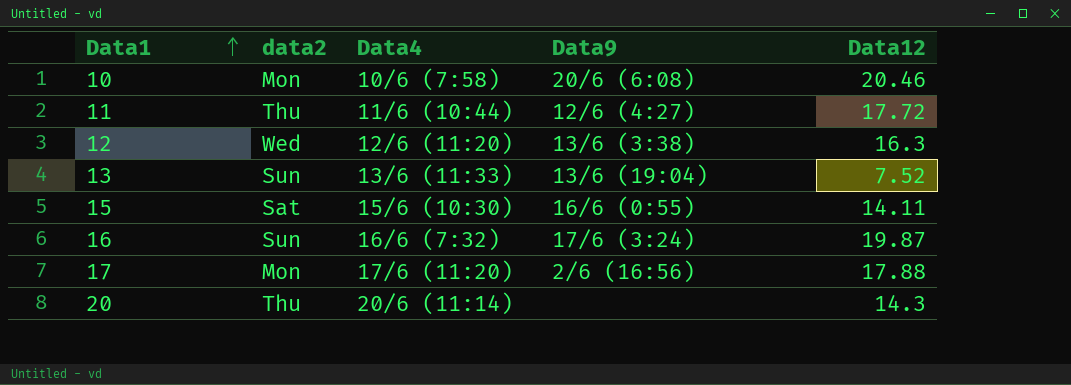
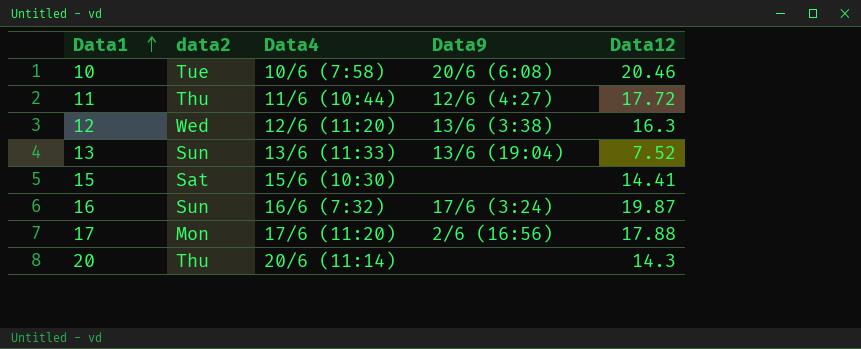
10 | data2: Mon -> Tue
15 | Data9: 16/6 (0:55) -> none
15 | Data12: 14.11 -> 14.41

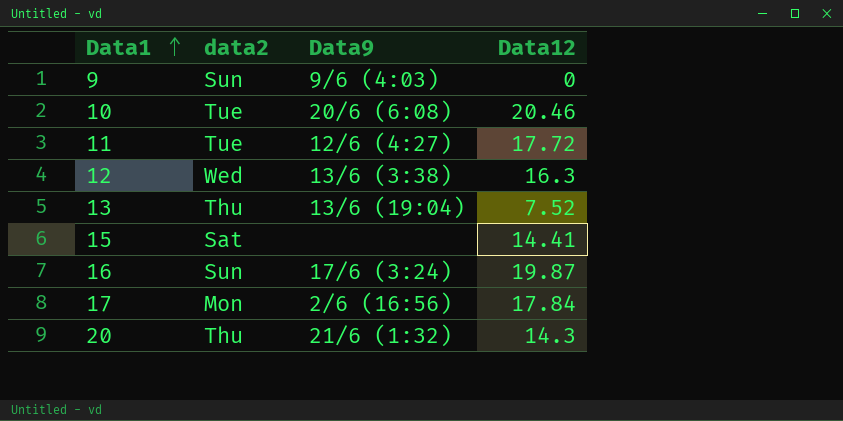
column Data4 | position: 3 -> none
row 9: none -> Sun | 9/6 (4:03) | 0
11 | data2: Thu -> Tue
13 | data2: Sun -> Thu
17 | Data12: 17.88 -> 17.84
20 | Data9: none -> 21/6 (1:32)

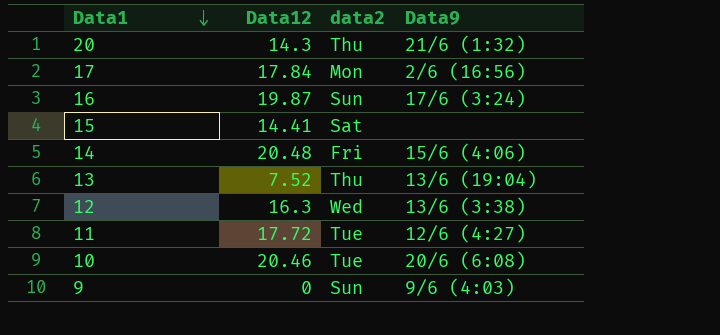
row order: Data1 ascending -> Data1 descending
column Data12 | position: 4 -> 2
row 14: none -> 20.48 | Fri | 15/6 (4:06)

